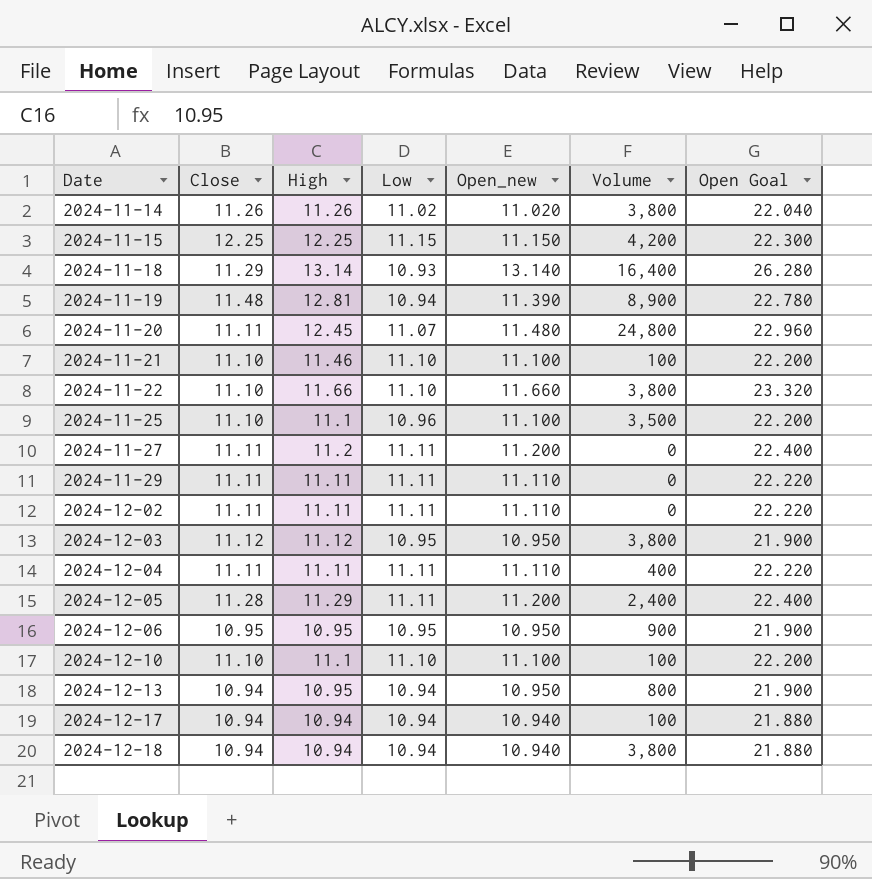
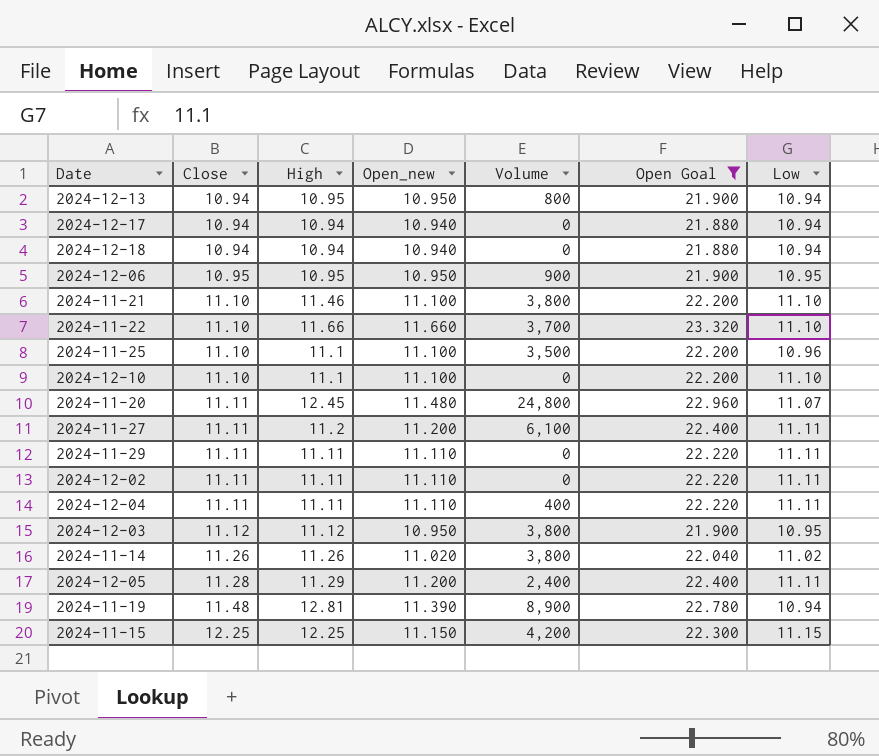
filter: none -> Open Goal != 26.280
row order: Date ascending -> Close ascending
column Low | position: 4 -> 7
2024-12-17 | Volume: 100 -> 0
2024-12-18 | Volume: 3,800 -> 0
2024-11-21 | Volume: 100 -> 3,800
2024-11-22 | Volume: 3,800 -> 3,700
2024-12-10 | Volume: 100 -> 0
2024-11-27 | Volume: 0 -> 6,100

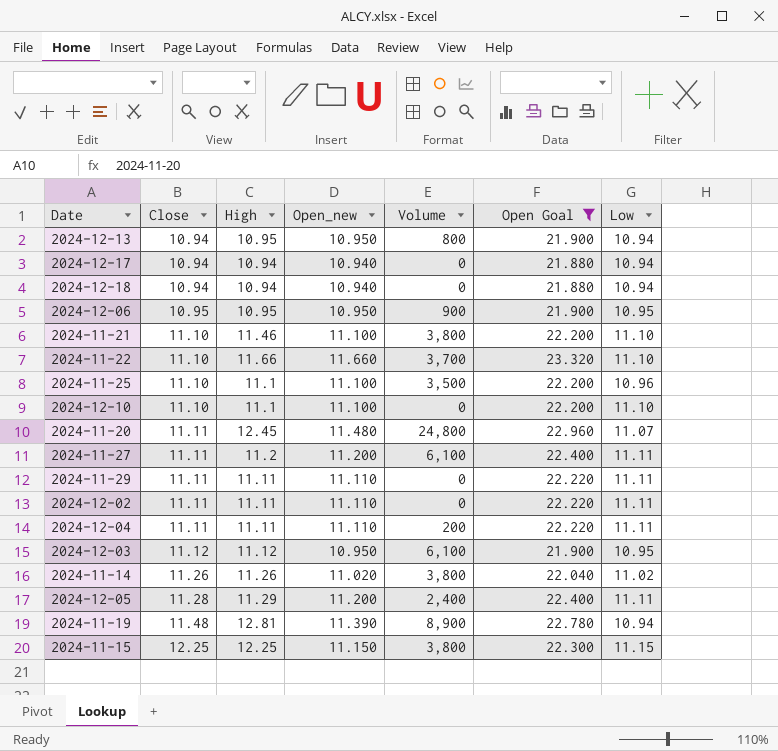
2024-12-04 | Volume: 400 -> 200
2024-12-03 | Volume: 3,800 -> 6,100
2024-11-15 | Volume: 4,200 -> 3,800

